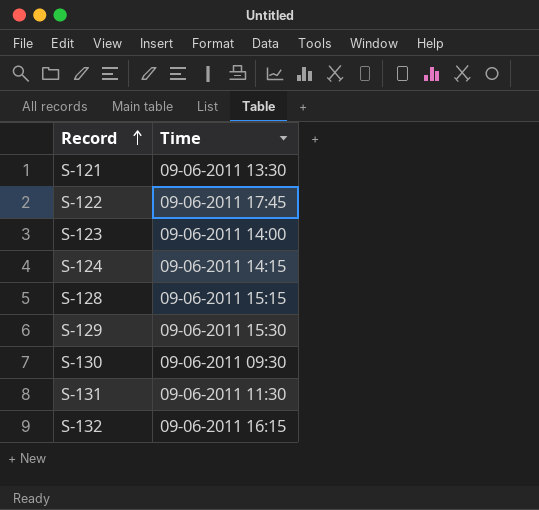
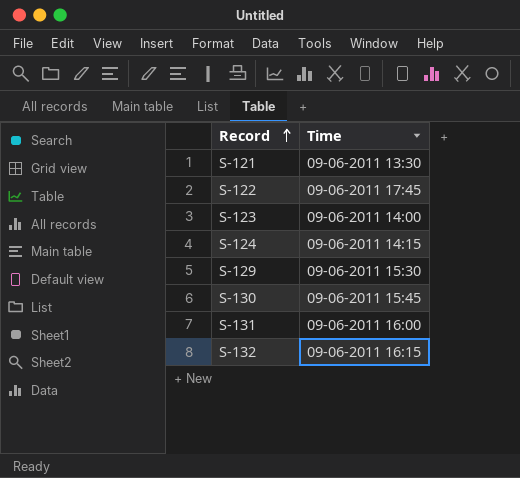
row S-128: 09-06-2011 15:15 -> none
S-130 | Time: 09-06-2011 09:30 -> 09-06-2011 15:45
S-131 | Time: 09-06-2011 11:30 -> 09-06-2011 16:00

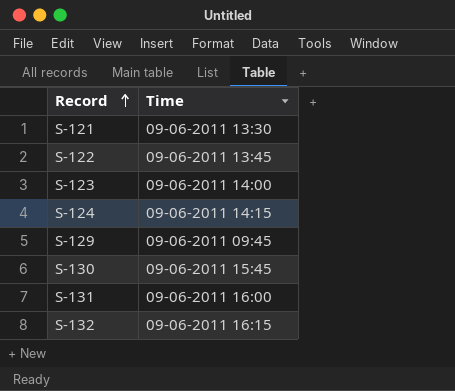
S-122 | Time: 09-06-2011 17:45 -> 09-06-2011 13:45
S-129 | Time: 09-06-2011 15:30 -> 09-06-2011 09:45

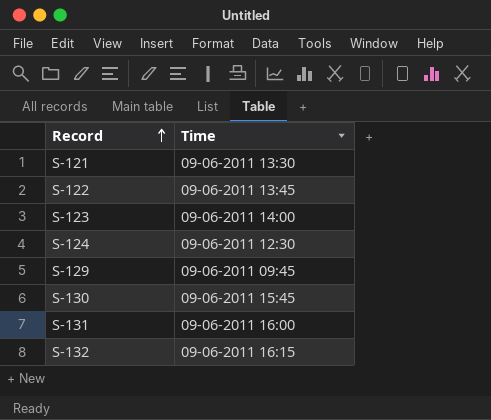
S-124 | Time: 09-06-2011 14:15 -> 09-06-2011 12:30

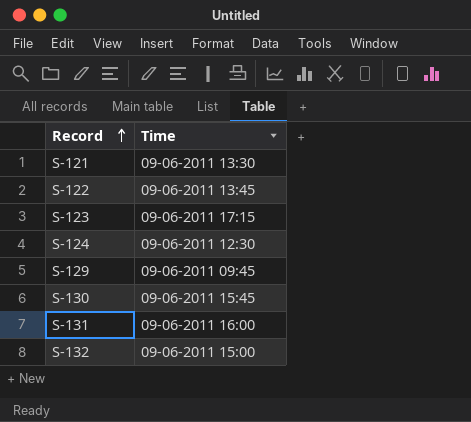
S-123 | Time: 09-06-2011 14:00 -> 09-06-2011 17:15
S-132 | Time: 09-06-2011 16:15 -> 09-06-2011 15:00

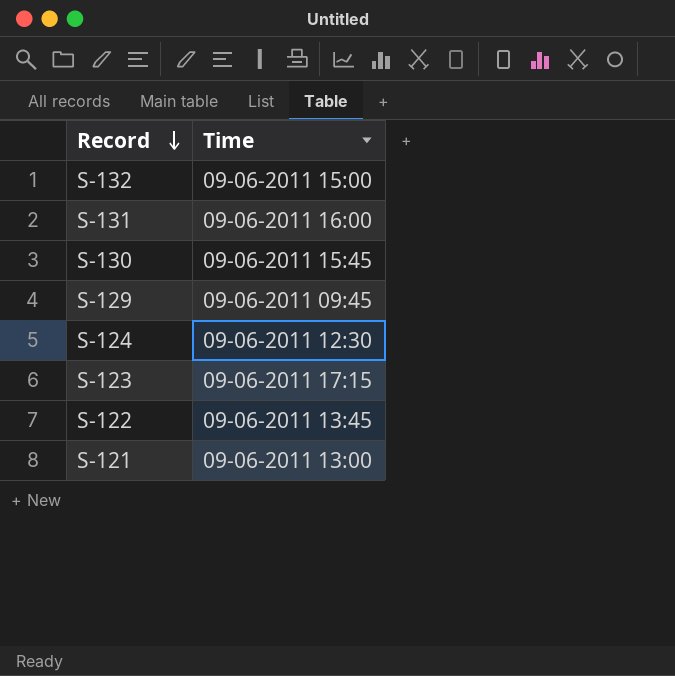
row order: Record ascending -> Record descending
S-121 | Time: 09-06-2011 13:30 -> 09-06-2011 13:00

